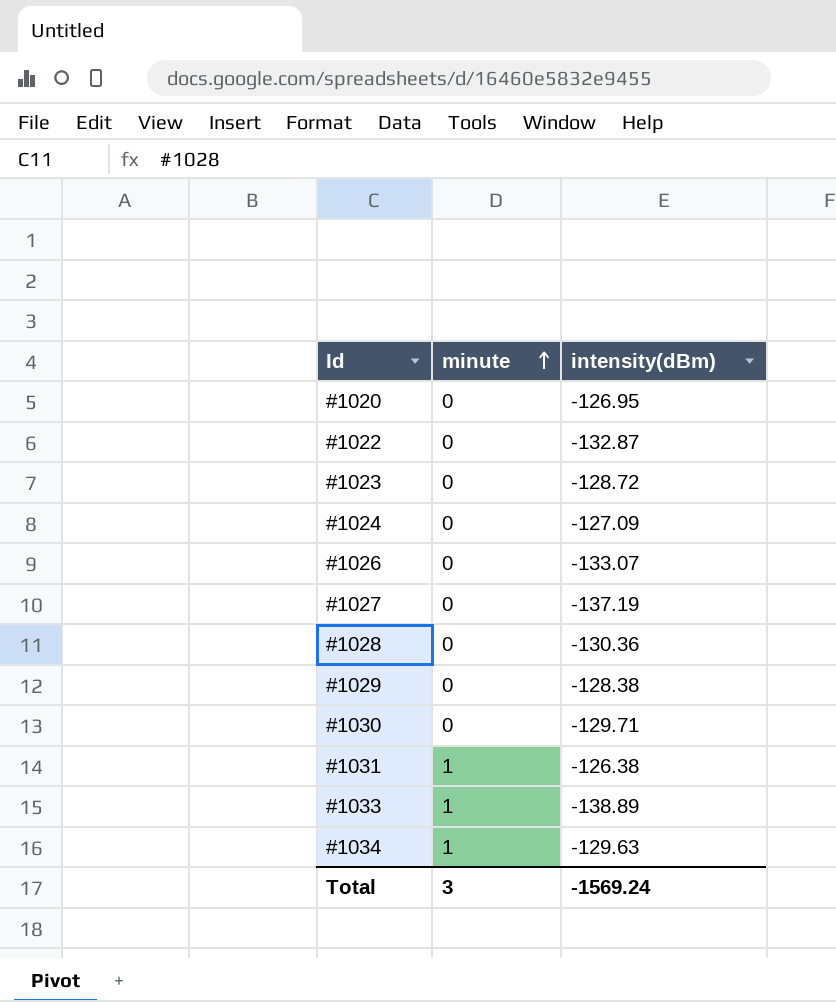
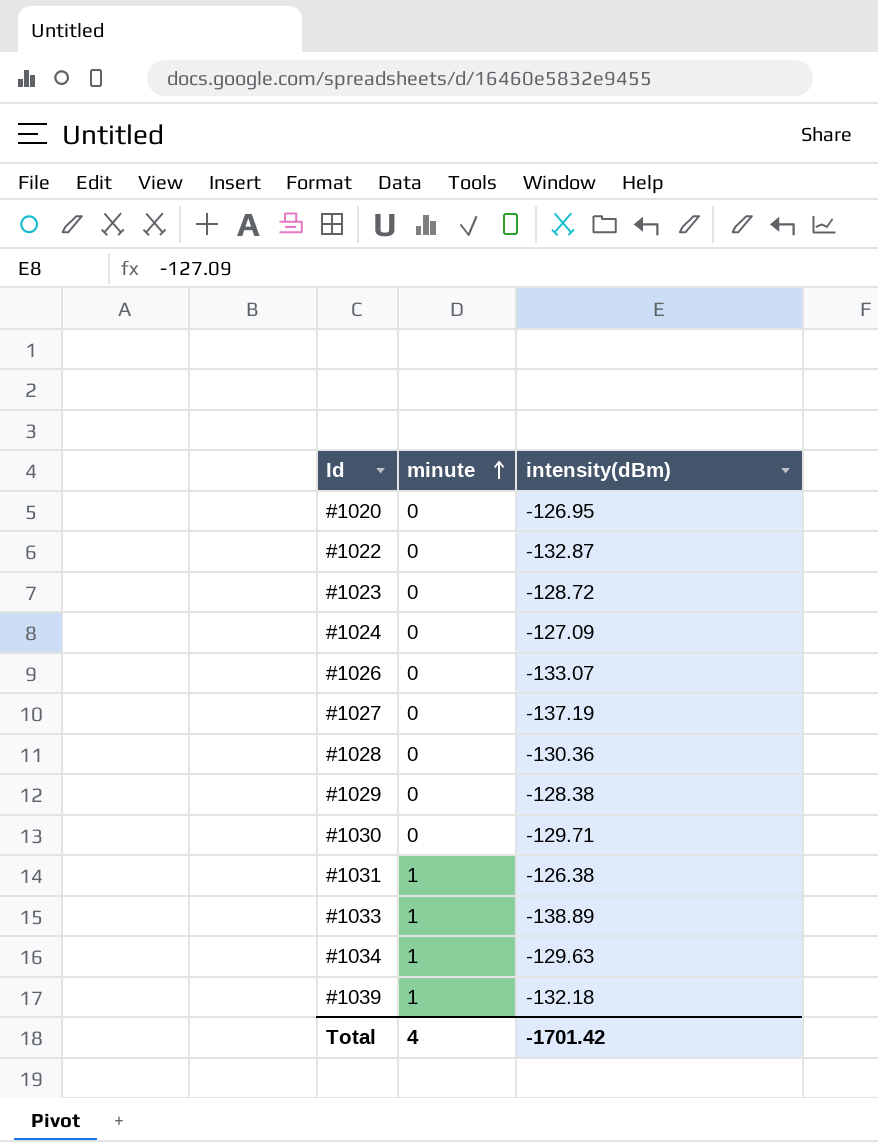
row #1039: none -> 1 | -132.18
Total | minute: 3 -> 4
Total | intensity(dBm): -1569.24 -> -1701.42

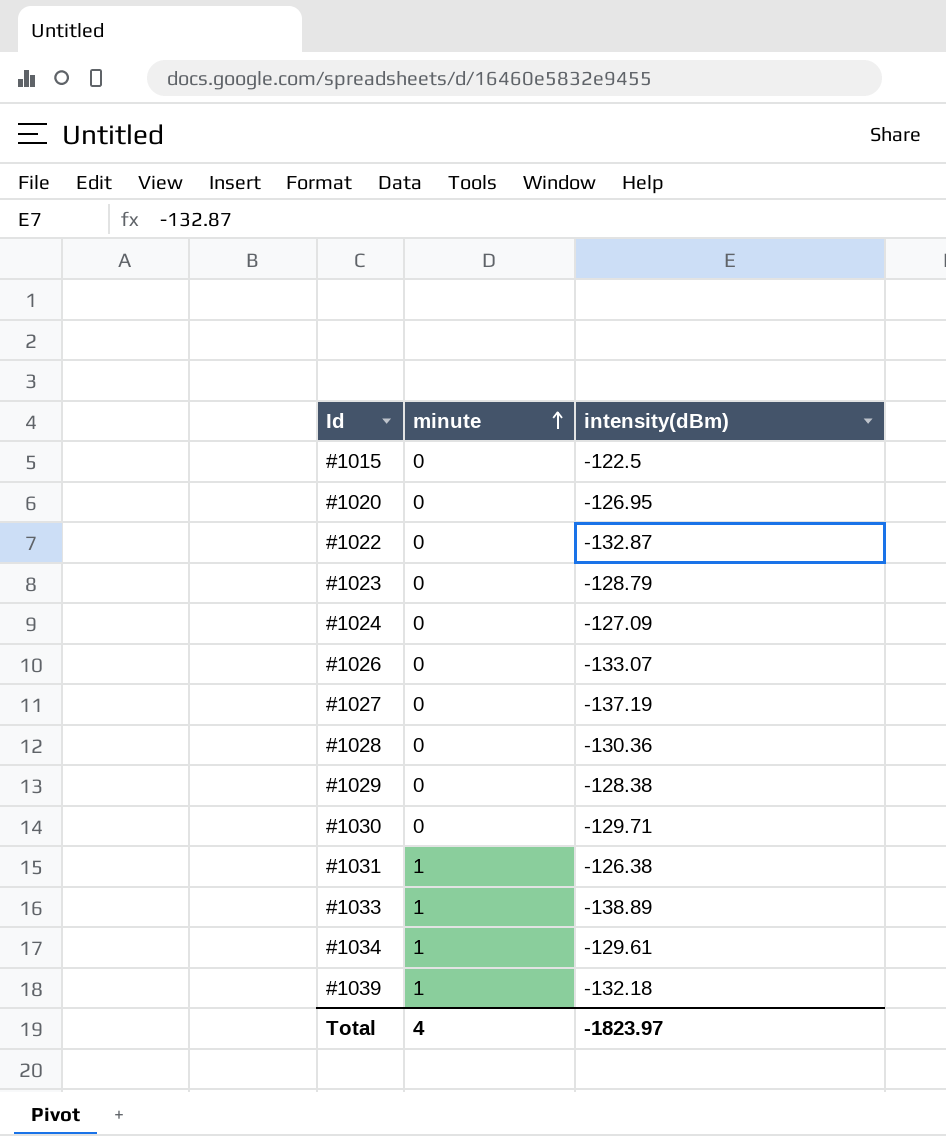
row #1015: none -> 0 | -122.5
#1023 | intensity(dBm): -128.72 -> -128.79
#1034 | intensity(dBm): -129.63 -> -129.61
Total | intensity(dBm): -1701.42 -> -1823.97

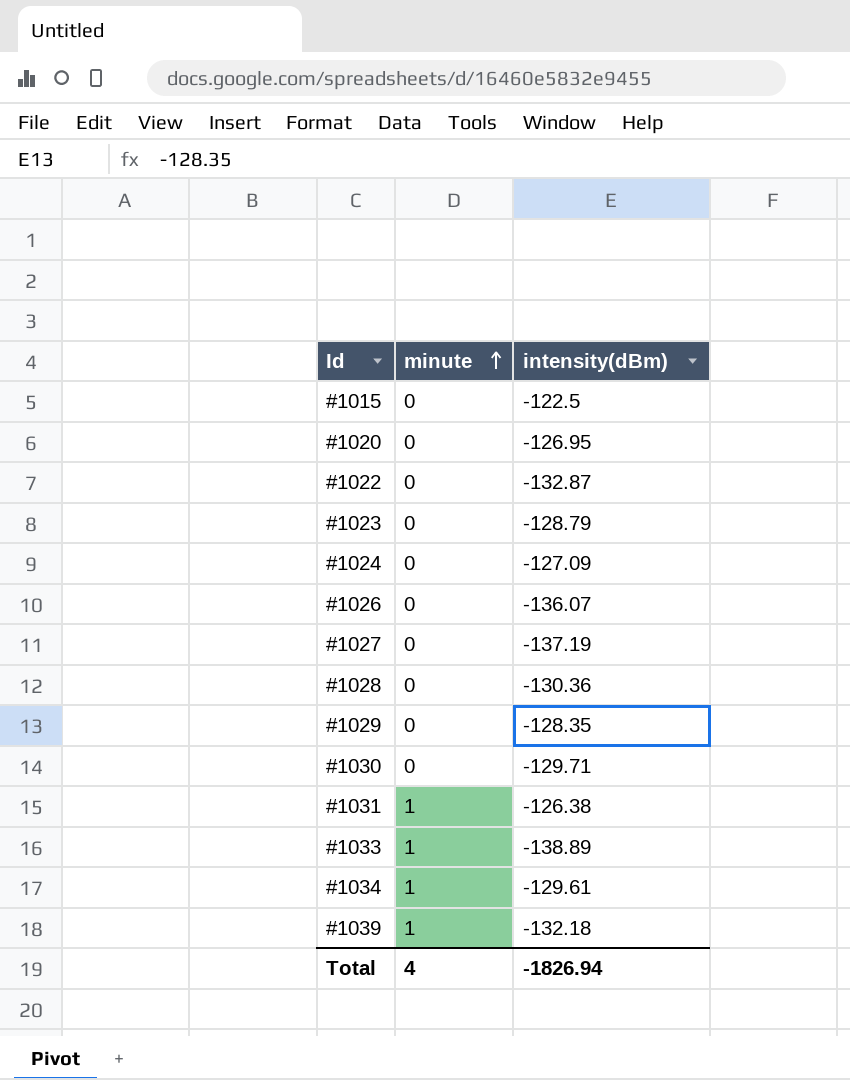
#1026 | intensity(dBm): -133.07 -> -136.07
#1029 | intensity(dBm): -128.38 -> -128.35
Total | intensity(dBm): -1823.97 -> -1826.94

